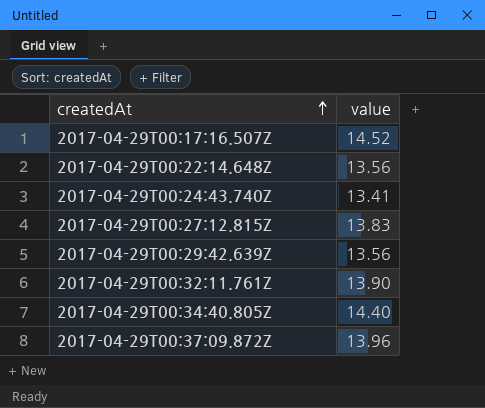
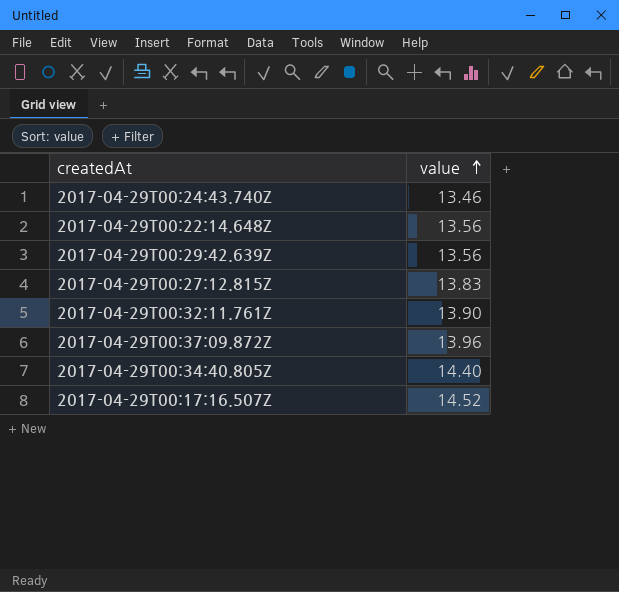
row order: createdAt ascending -> value ascending
2017-04-29T00:24:43.740Z | value: 13.41 -> 13.46

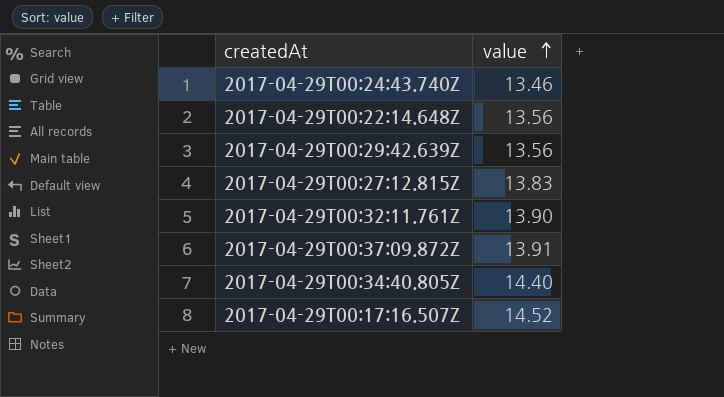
2017-04-29T00:37:09.872Z | value: 13.96 -> 13.91

